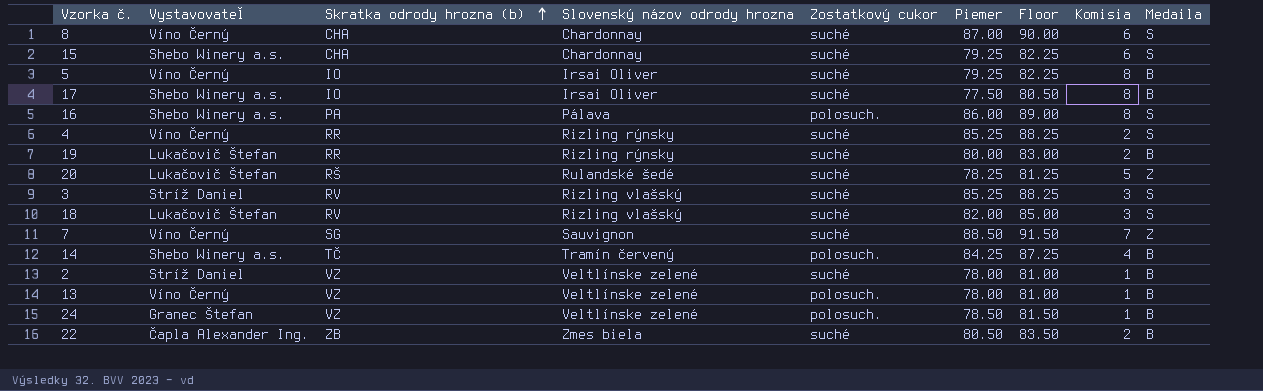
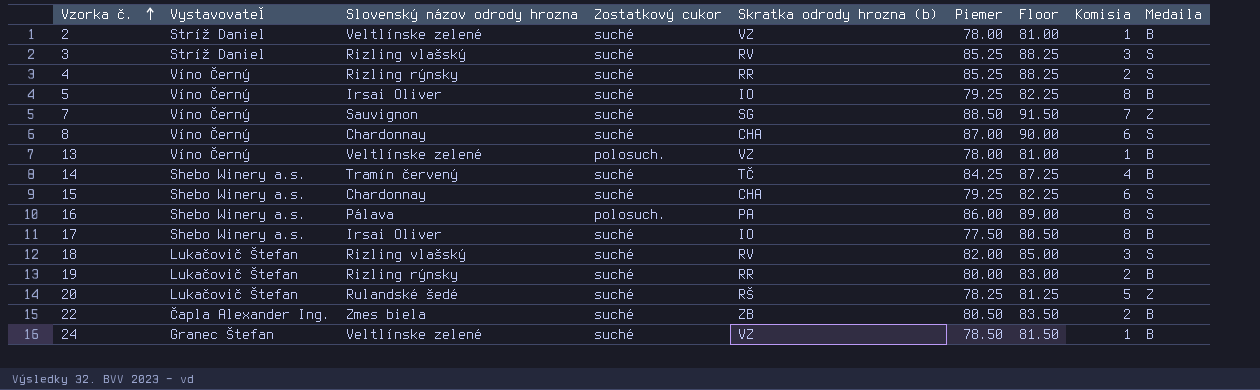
row order: Skratka odrody hrozna (b) ascending -> Vzorka č. ascending
column Skratka odrody hrozna (b) | position: 3 -> 5
14 | Zostatkový cukor: polosuch. -> suché
24 | Zostatkový cukor: polosuch. -> suché

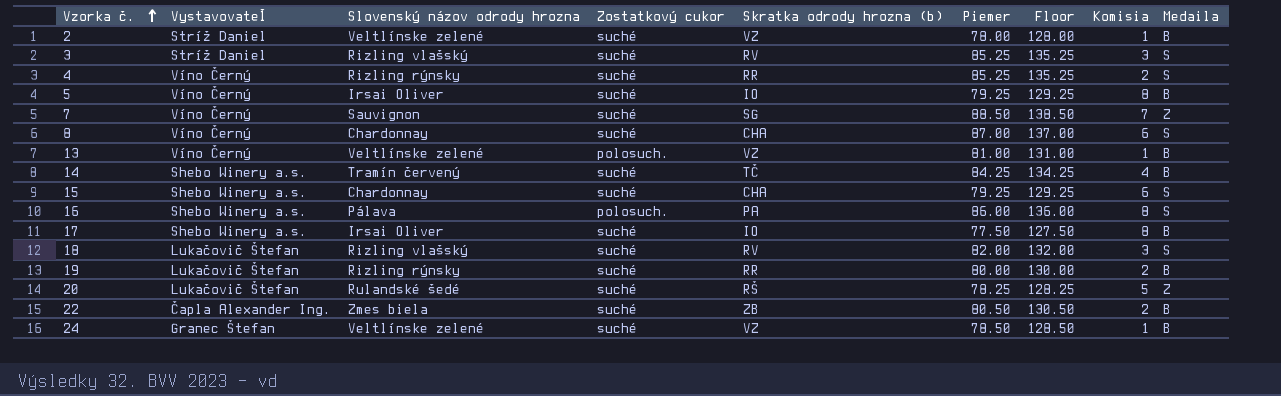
column Floor | formula: [Piemer] + 3 -> [Piemer] + 50
13 | Piemer: 78.00 -> 81.00

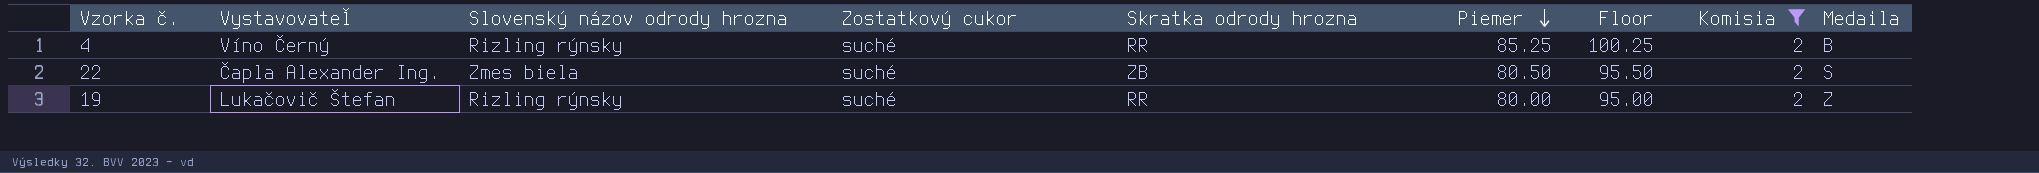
filter: none -> Komisia = 2
row order: Vzorka č. ascending -> Piemer descending
column name: Skratka odrody hrozna (b) -> Skratka odrody hrozna
column Floor | formula: [Piemer] + 50 -> [Piemer] + 15
4 | Medaila: S -> B
22 | Medaila: B -> S
19 | Medaila: B -> Z

